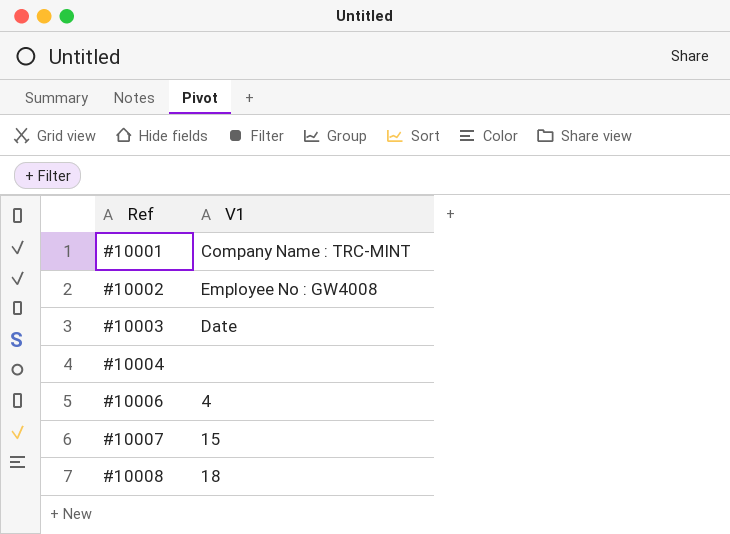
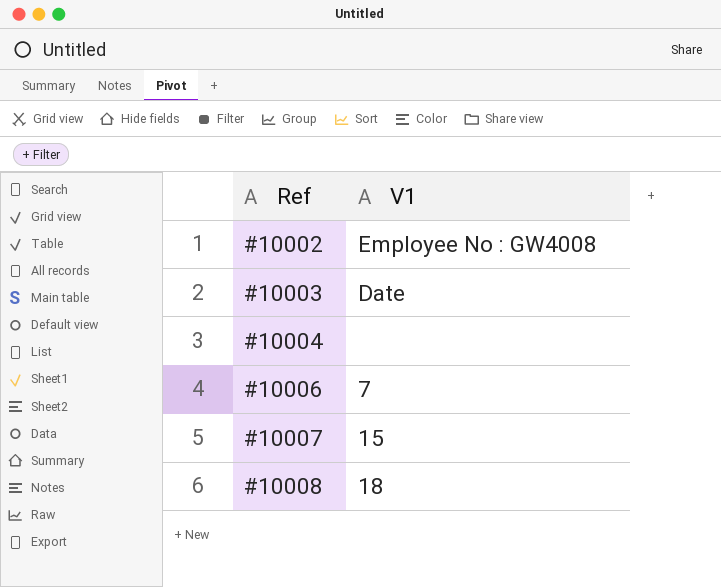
row #10001: Company Name : TRC-MINT -> none
#10006 | V1: 4 -> 7

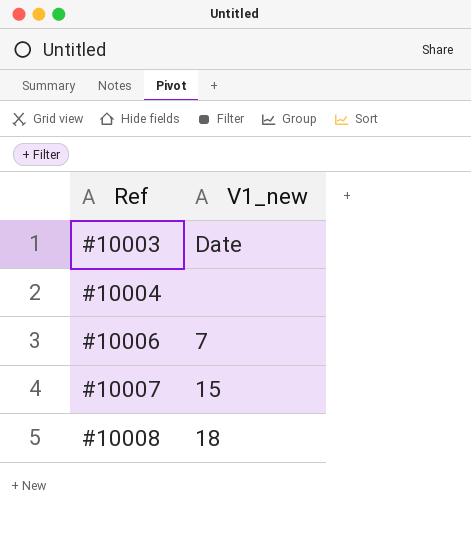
column name: V1 -> V1_new
row #10002: Employee No : GW4008 -> none

